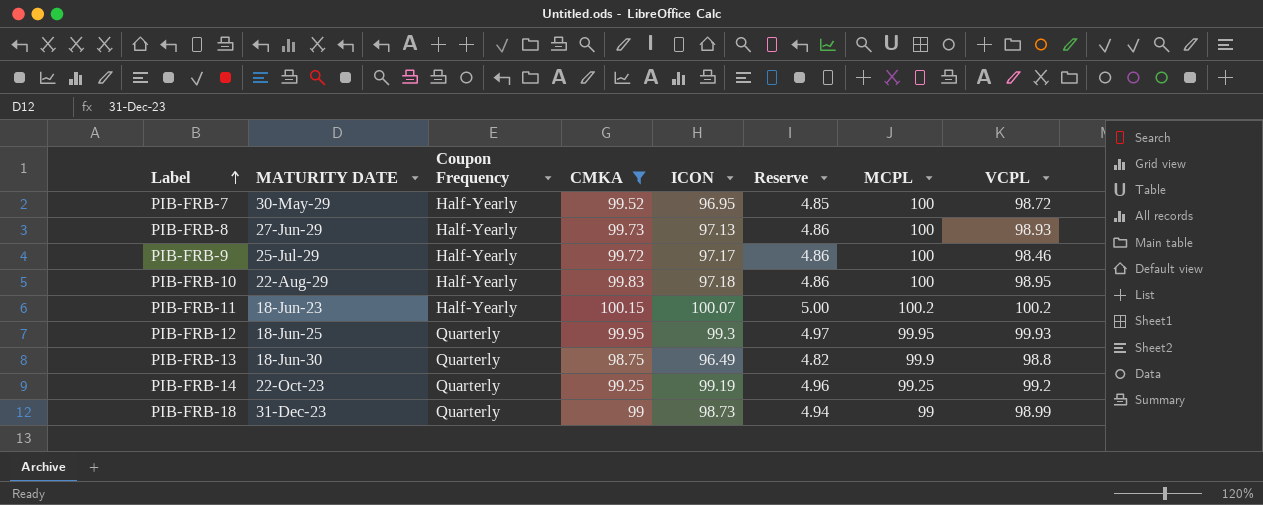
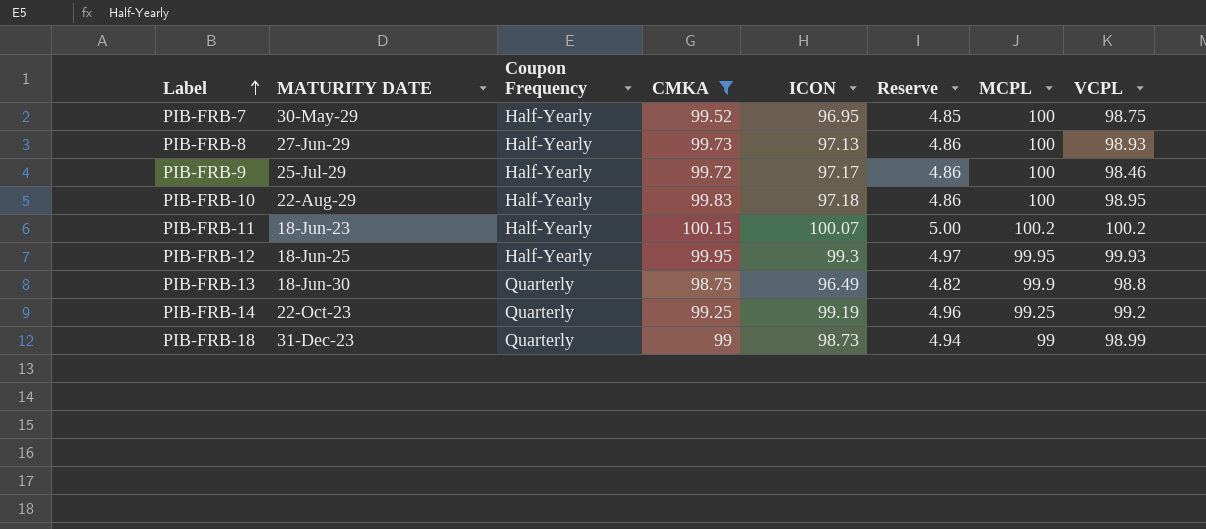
PIB-FRB-7 | VCPL: 98.72 -> 98.75
PIB-FRB-12 | Coupon Frequency: Quarterly -> Half-Yearly

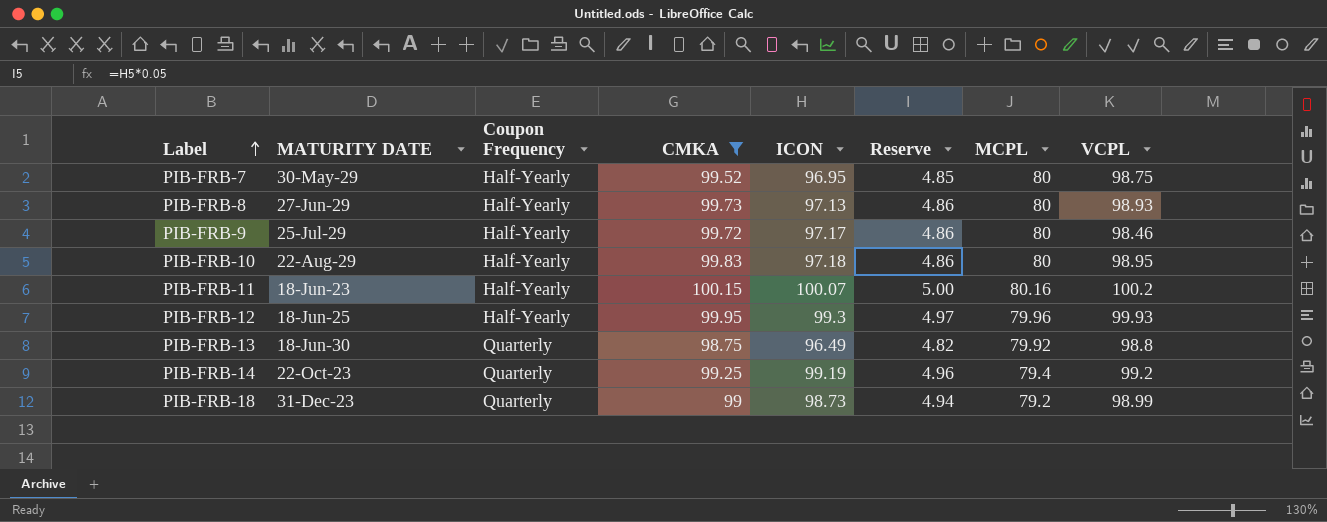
PIB-FRB-7 | MCPL: 100 -> 80
PIB-FRB-8 | MCPL: 100 -> 80
PIB-FRB-9 | MCPL: 100 -> 80
PIB-FRB-10 | MCPL: 100 -> 80
PIB-FRB-11 | MCPL: 100.2 -> 80.16
PIB-FRB-12 | MCPL: 99.95 -> 79.96
PIB-FRB-13 | MCPL: 99.9 -> 79.92
PIB-FRB-14 | MCPL: 99.25 -> 79.4
PIB-FRB-18 | MCPL: 99 -> 79.2

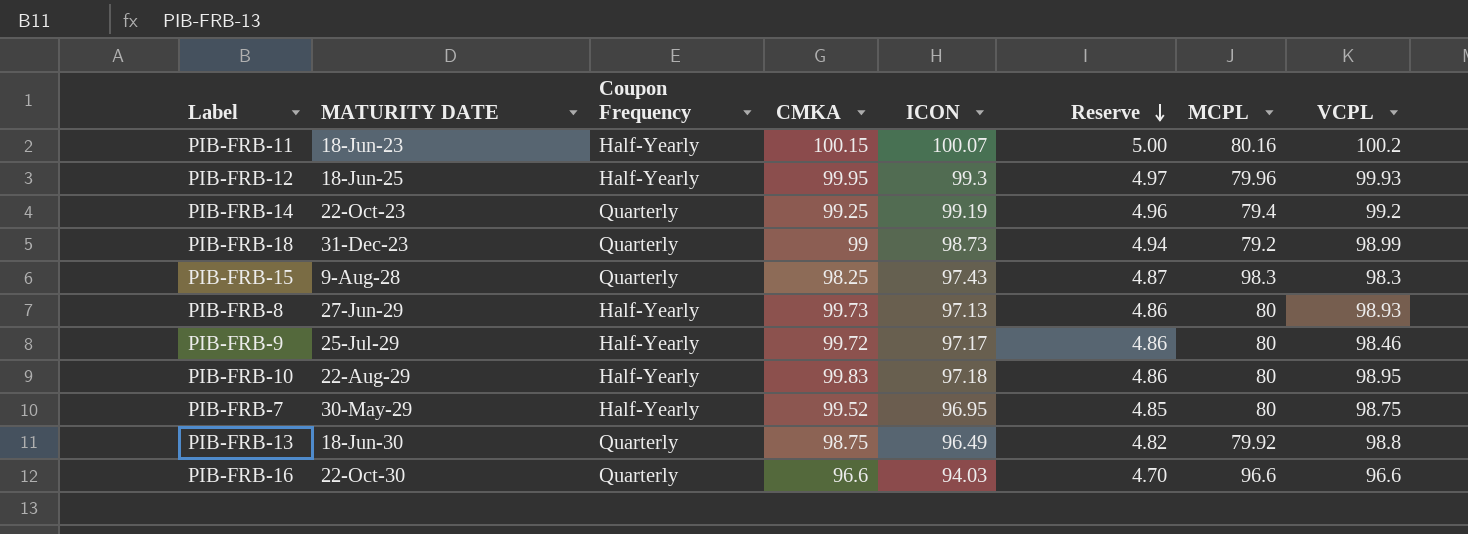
filter: CMKA >= 98.75 -> none
row order: Label ascending -> Reserve descending

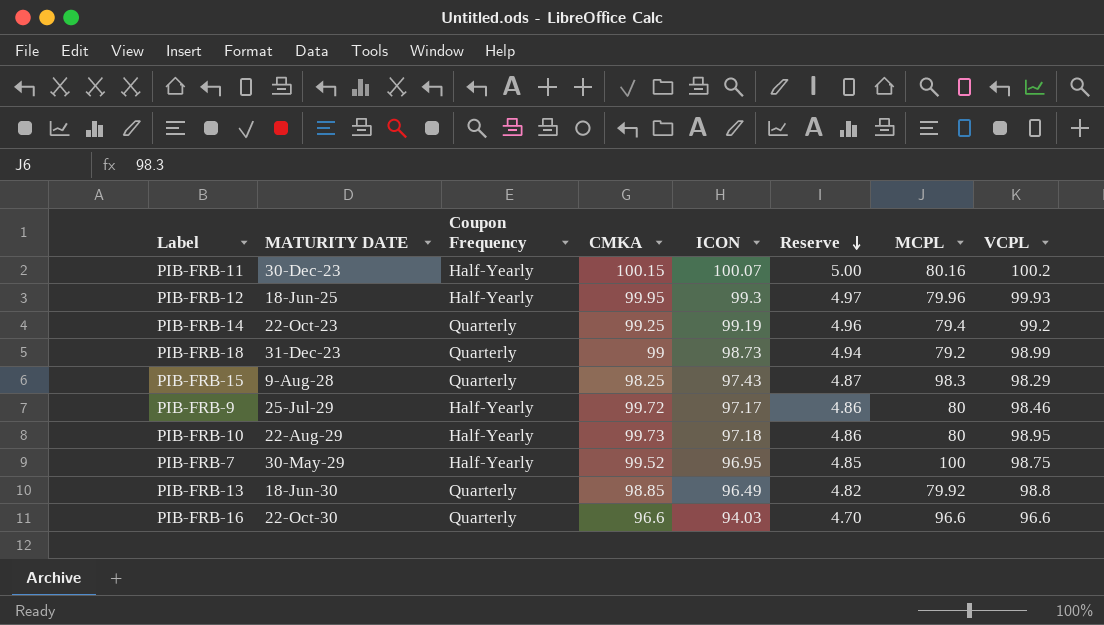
row PIB-FRB-8: 27-Jun-29 | Half-Yearly | 99.73 | 97.13 | 4.86 | 80 | 98.93 -> none
PIB-FRB-11 | MATURITY DATE: 18-Jun-23 -> 30-Dec-23
PIB-FRB-15 | VCPL: 98.3 -> 98.29
PIB-FRB-10 | CMKA: 99.83 -> 99.73
PIB-FRB-7 | MCPL: 80 -> 100
PIB-FRB-13 | CMKA: 98.75 -> 98.85

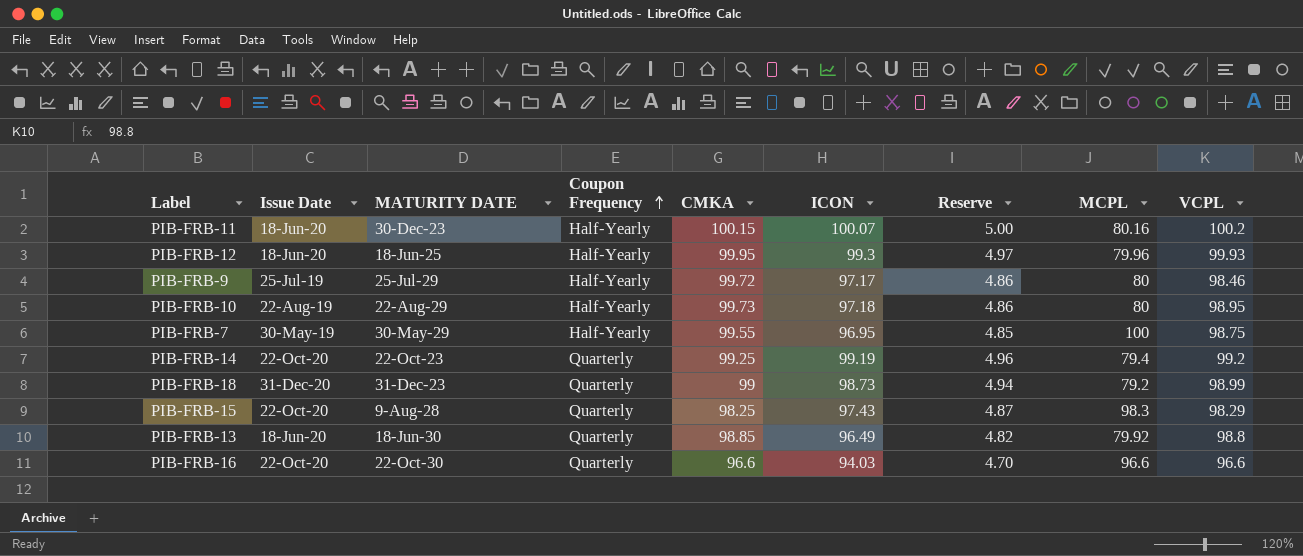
row order: Reserve descending -> Coupon Frequency ascending
column Issue Date | position: none -> 2
PIB-FRB-7 | CMKA: 99.52 -> 99.55

